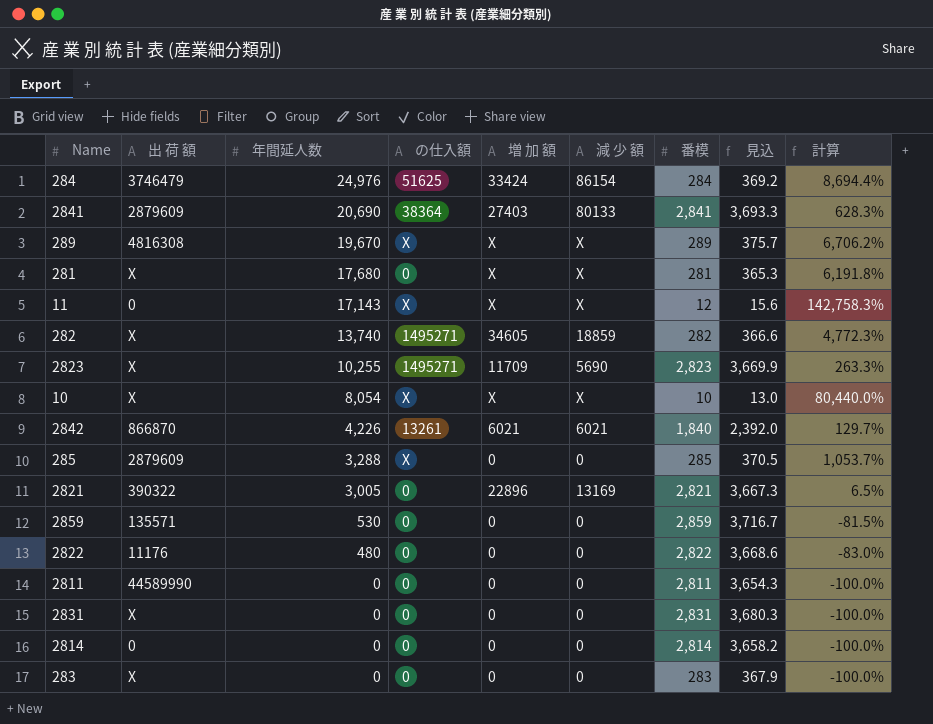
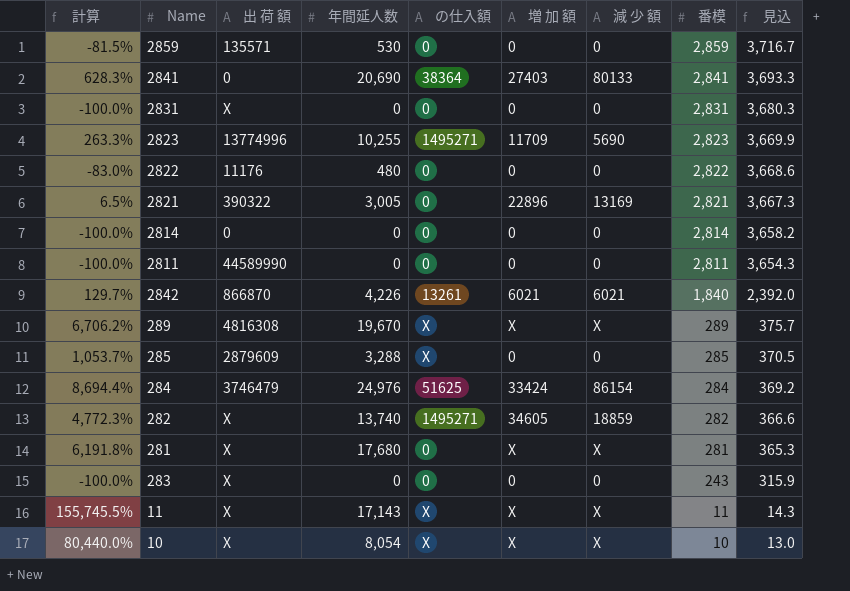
row order: 年間延人数 descending -> 番模 descending
column 計算 | position: 9 -> 1
2841 | 出 荷 額: 2879609 -> 0
2823 | 出 荷 額: X -> 13774996
283 | 番模: 283 -> 243
283 | 見込: 367.9 -> 315.9
11 | 計算: 142,758.3% -> 155,745.5%
11 | 出 荷 額: 0 -> X
11 | 番模: 12 -> 11
11 | 見込: 15.6 -> 14.3

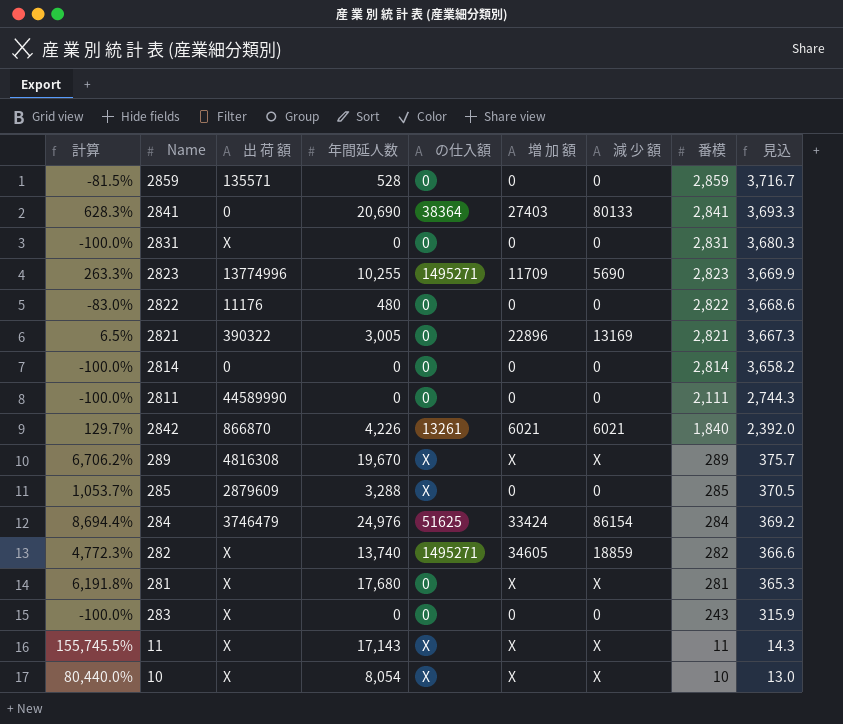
2859 | 年間延人数: 530 -> 528
2811 | 番模: 2,811 -> 2,111
2811 | 見込: 3,654.3 -> 2,744.3

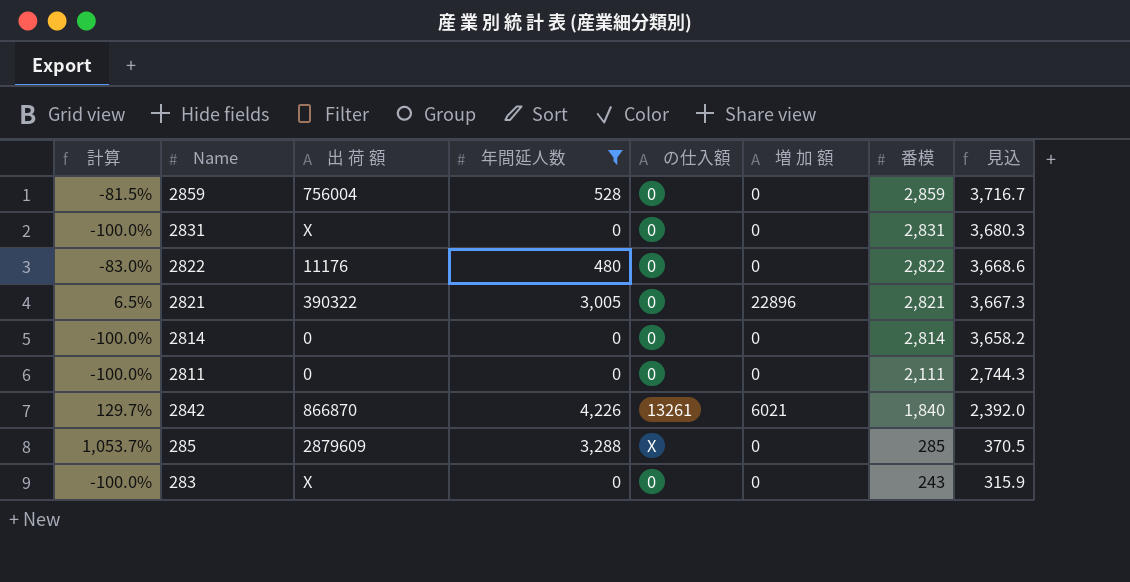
filter: none -> 年間延人数 <= 4,226
column 減 少 額 | position: 7 -> none
2859 | 出 荷 額: 135571 -> 756004
2811 | 出 荷 額: 44589990 -> 0

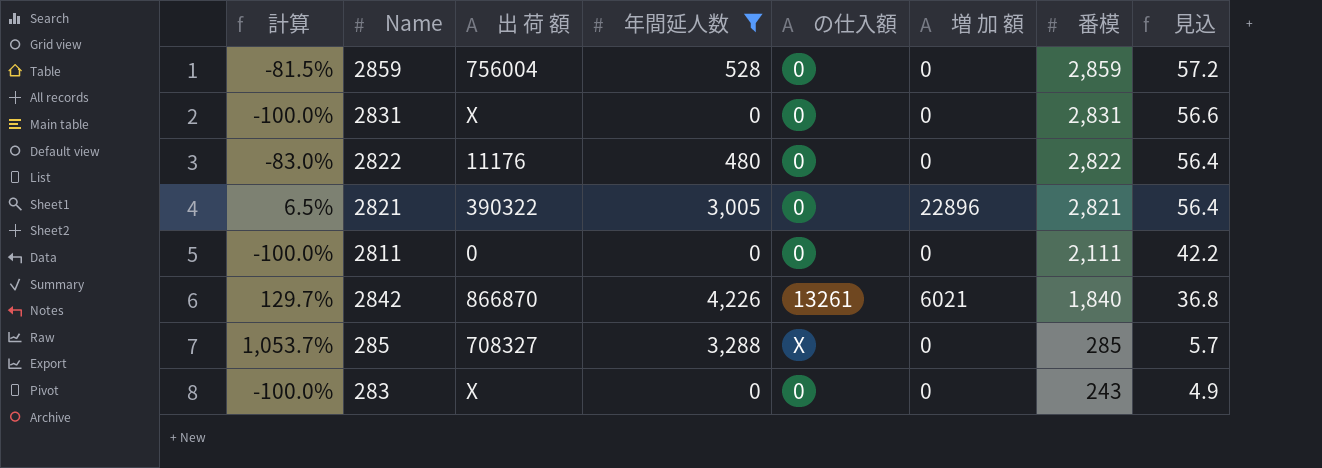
column 見込 | formula: [番模] * 1.3 -> [番模] * 0.02
row 2814: -100.0% | 0 | 0 | 0 | 0 | 2,814 | 3,658.2 -> none
285 | 出 荷 額: 2879609 -> 708327

